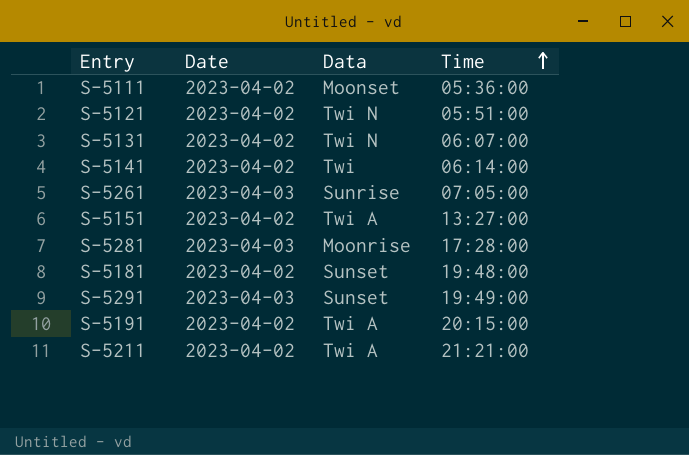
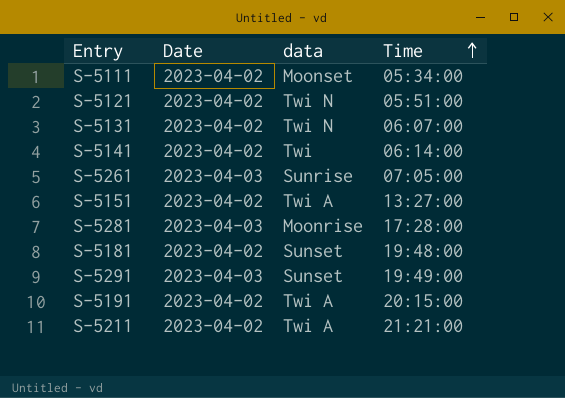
column name: Data -> data
S-5111 | Time: 05:36:00 -> 05:34:00

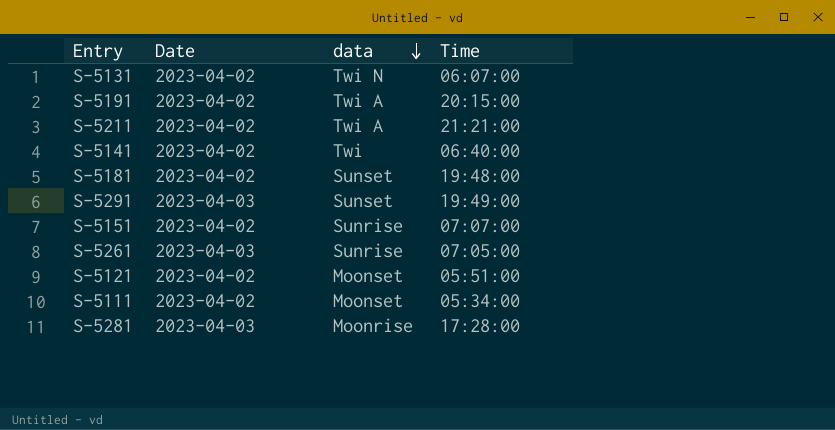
row order: Time ascending -> data descending
S-5141 | Time: 06:14:00 -> 06:40:00
S-5151 | data: Twi A -> Sunrise
S-5151 | Time: 13:27:00 -> 07:07:00
S-5121 | data: Twi N -> Moonset

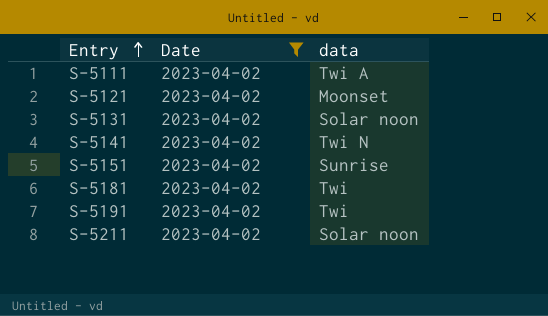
filter: none -> Date = 2023-04-02
row order: data descending -> Entry ascending
column Time | position: 4 -> none
S-5111 | data: Moonset -> Twi A
S-5131 | data: Twi N -> Solar noon
S-5141 | data: Twi -> Twi N
S-5181 | data: Sunset -> Twi
S-5191 | data: Twi A -> Twi
S-5211 | data: Twi A -> Solar noon

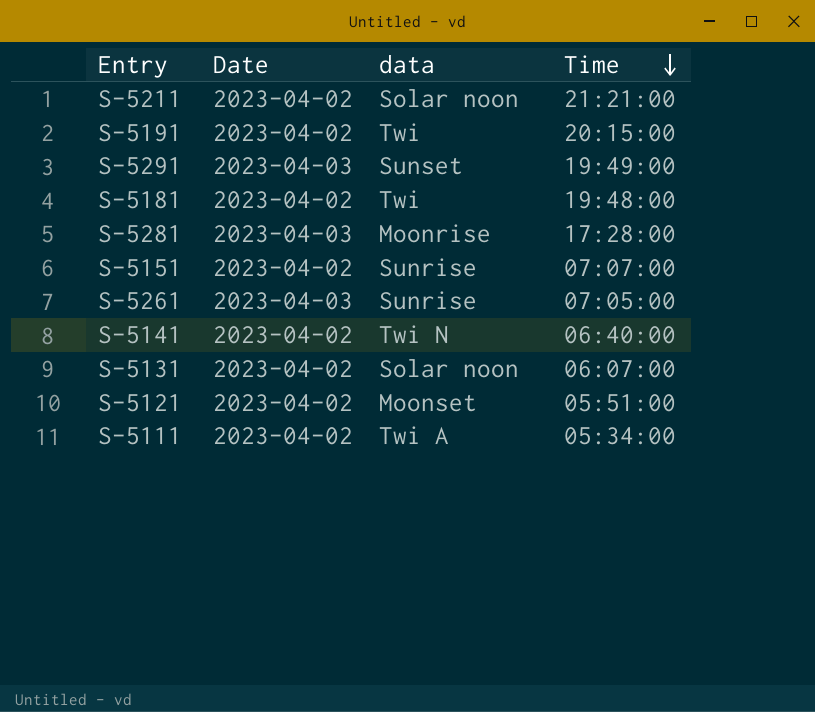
filter: Date = 2023-04-02 -> none
row order: Entry ascending -> Time descending
column Time | position: none -> 4

